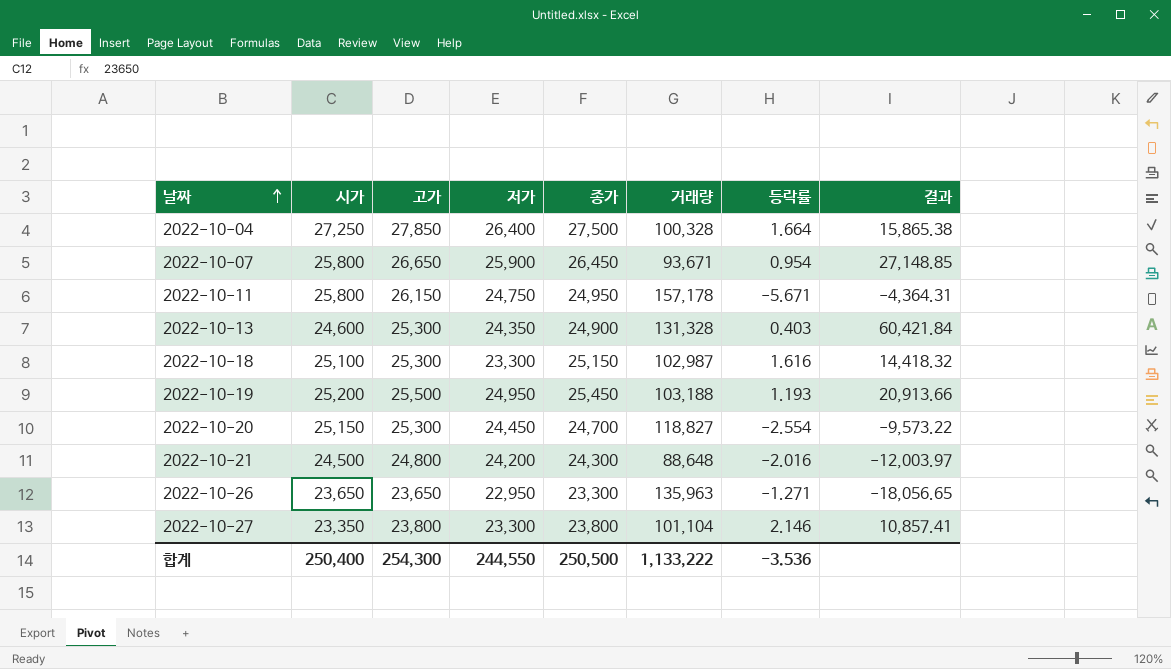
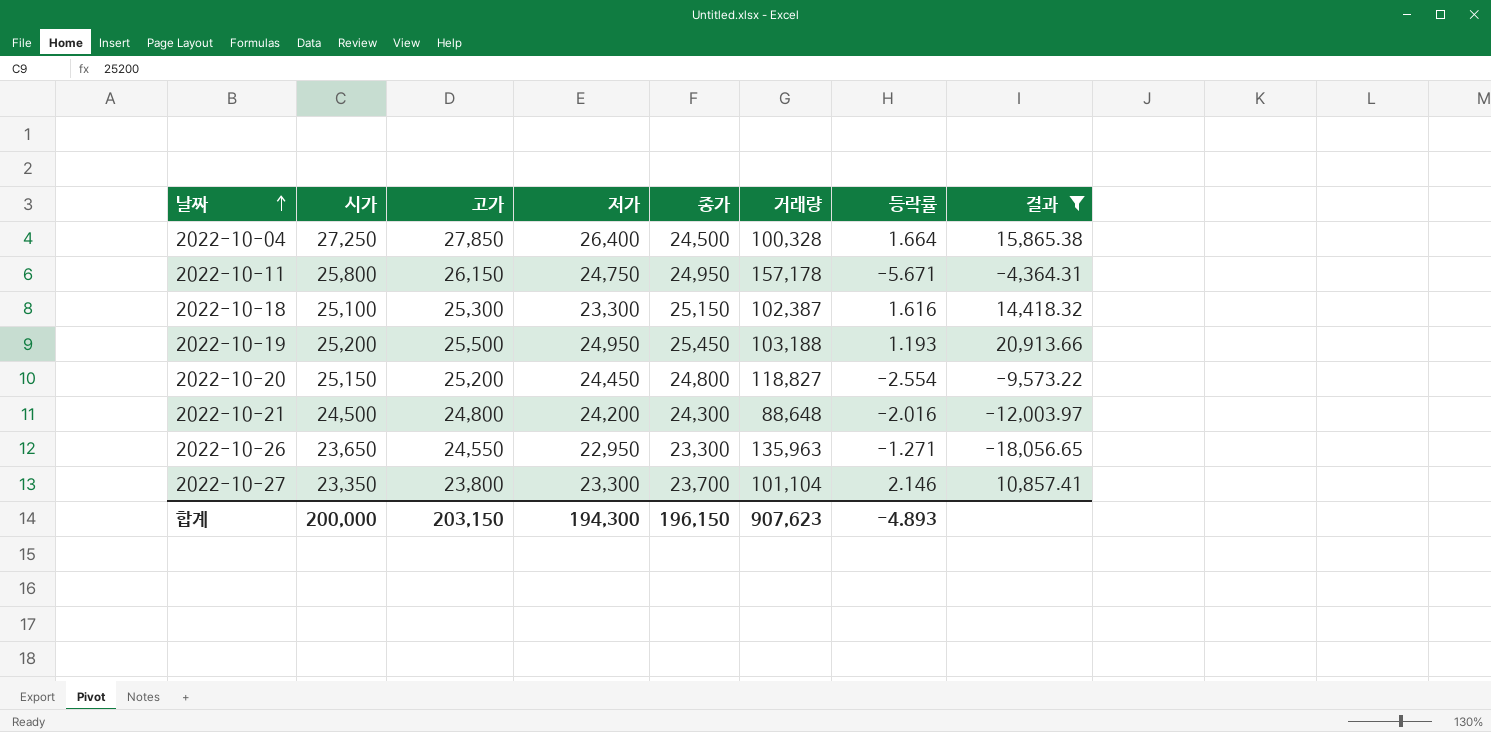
filter: none -> 결과 <= 20,913.66
2022-10-04 | 종가: 27,500 -> 24,500
2022-10-18 | 거래량: 102,987 -> 102,387
2022-10-20 | 고가: 25,300 -> 25,200
2022-10-20 | 종가: 24,700 -> 24,800
2022-10-26 | 고가: 23,650 -> 24,550
2022-10-27 | 종가: 23,800 -> 23,700
합계 | 시가: 250,400 -> 200,000
합계 | 고가: 254,300 -> 203,150
합계 | 저가: 244,550 -> 194,300
합계 | 종가: 250,500 -> 196,150
합계 | 거래량: 1,133,222 -> 907,623
합계 | 등락률: -3.536 -> -4.893

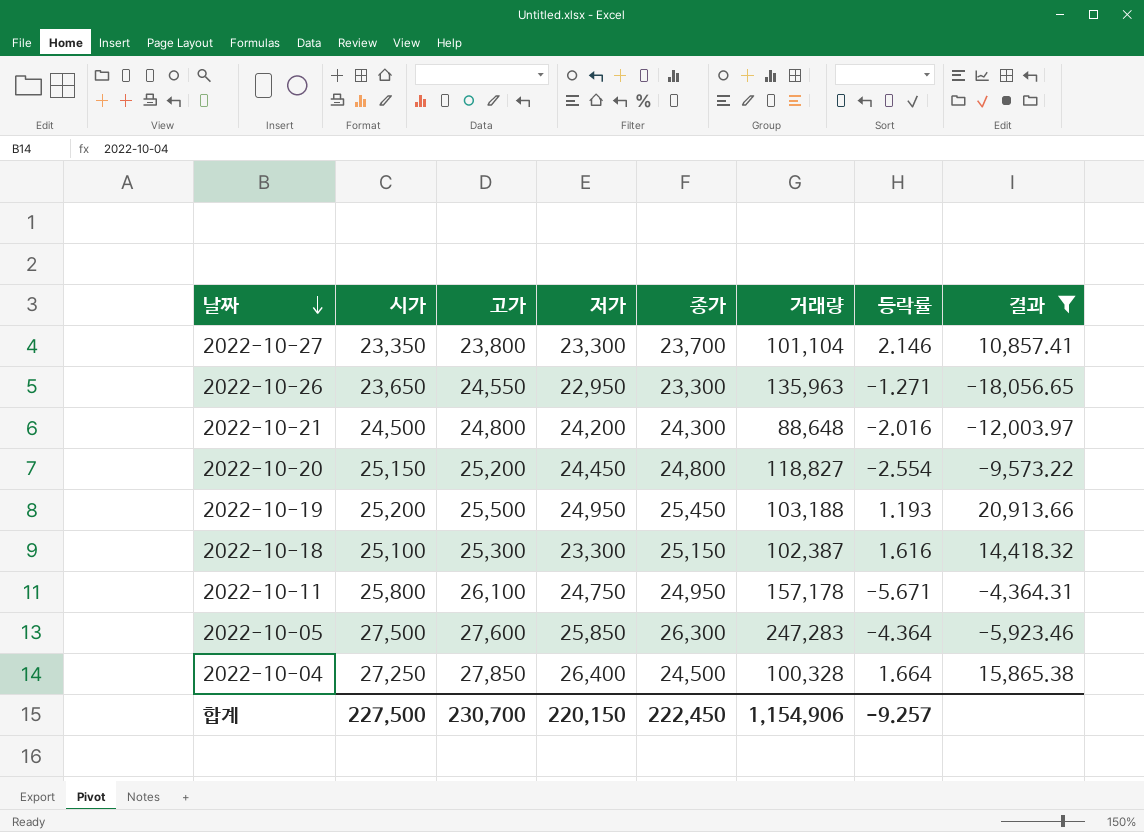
row order: 날짜 ascending -> 날짜 descending
2022-10-11 | 고가: 26,150 -> 26,100
row 2022-10-05: none -> 27,500 | 27,600 | 25,850 | 26,300 | 247,283 | -4.364 | -5,923.46
합계 | 시가: 200,000 -> 227,500
합계 | 고가: 203,150 -> 230,700
합계 | 저가: 194,300 -> 220,150
합계 | 종가: 196,150 -> 222,450
합계 | 거래량: 907,623 -> 1,154,906
합계 | 등락률: -4.893 -> -9.257

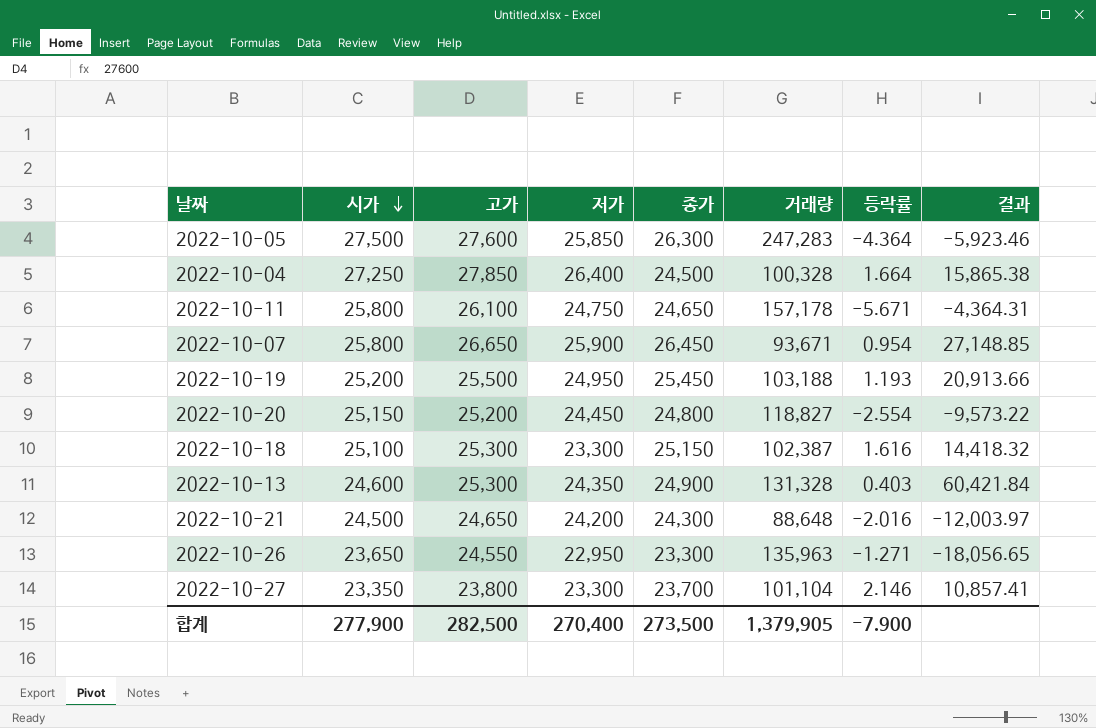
filter: 결과 <= 20,913.66 -> none
row order: 날짜 descending -> 시가 descending
2022-10-11 | 종가: 24,950 -> 24,650
2022-10-21 | 고가: 24,800 -> 24,650
합계 | 시가: 227,500 -> 277,900
합계 | 고가: 230,700 -> 282,500
합계 | 저가: 220,150 -> 270,400
합계 | 종가: 222,450 -> 273,500
합계 | 거래량: 1,154,906 -> 1,379,905
합계 | 등락률: -9.257 -> -7.900

